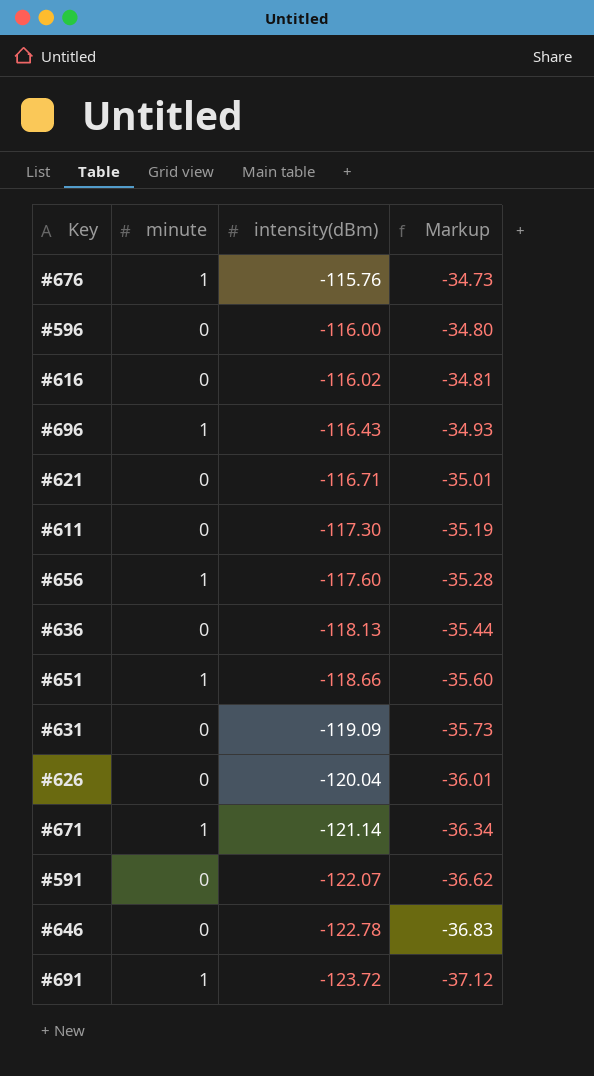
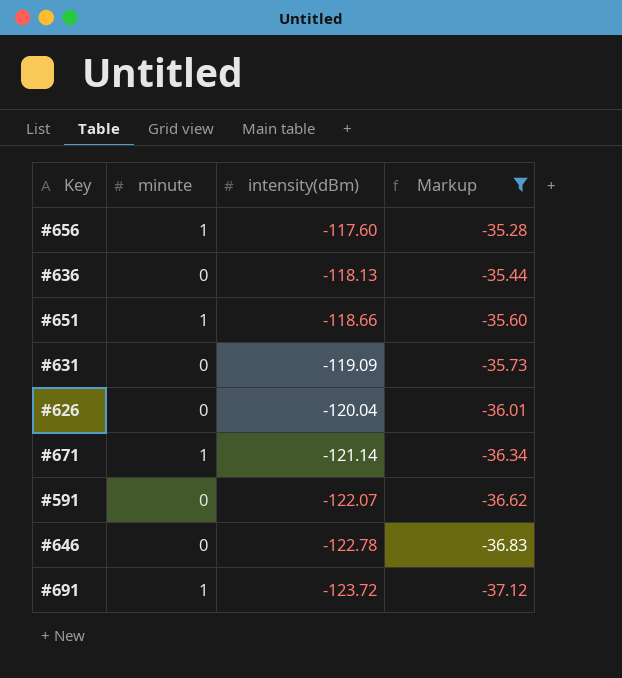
filter: none -> Markup <= -35.28

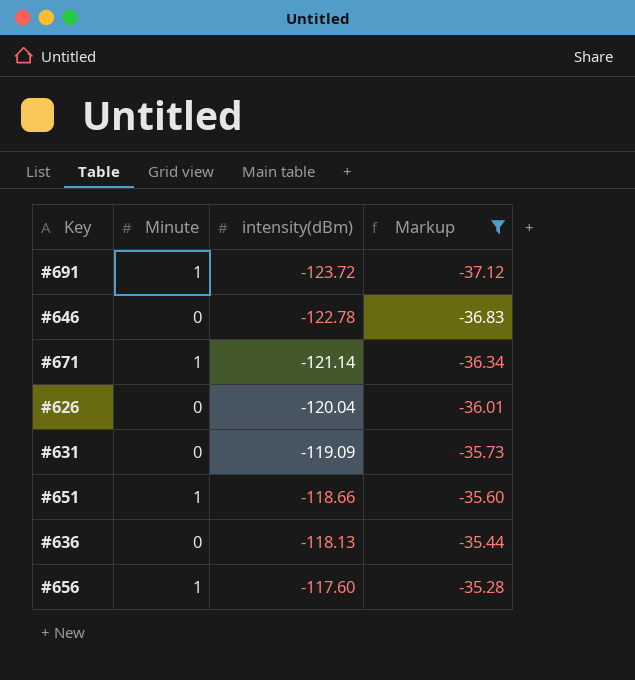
row order: intensity(dBm) descending -> intensity(dBm) ascending
column name: minute -> Minute
row #591: 0 | -122.07 | -36.62 -> none

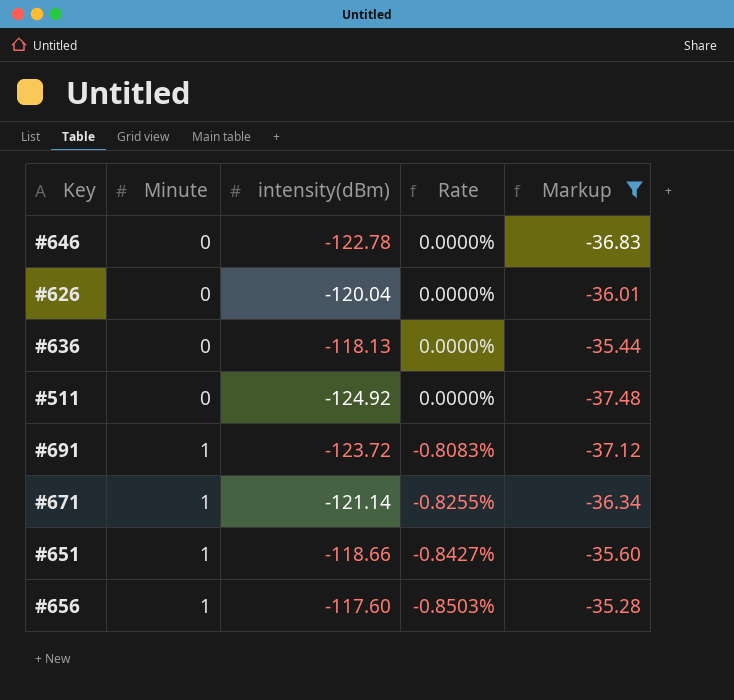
row order: intensity(dBm) ascending -> Minute ascending
column Rate | formula: none -> [Minute] / [intensity(dBm)]
row #631: 0 | -119.09 | -35.73 -> none
row #511: none -> 0 | -124.92 | 0.0000% | -37.48

